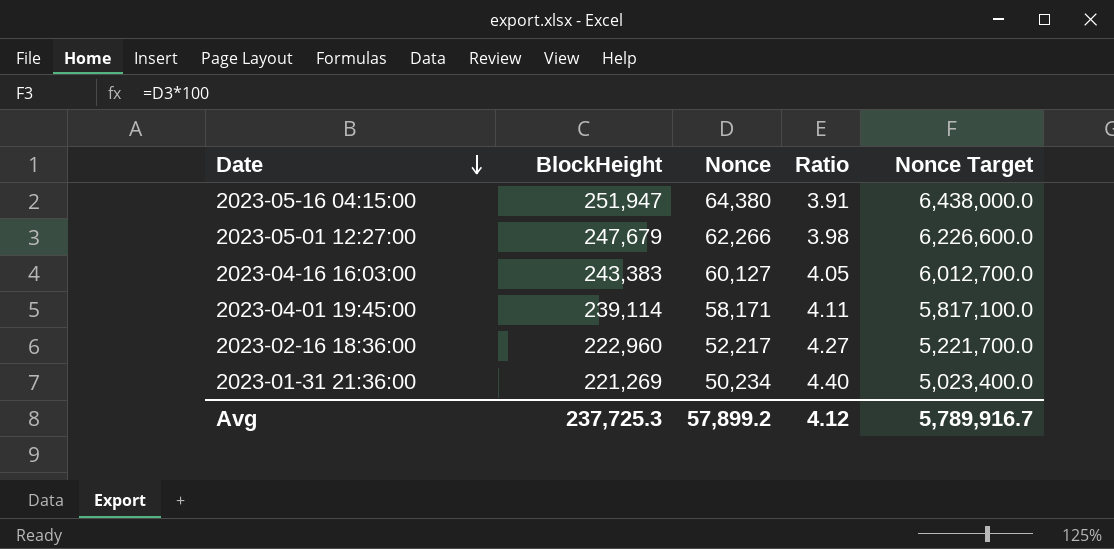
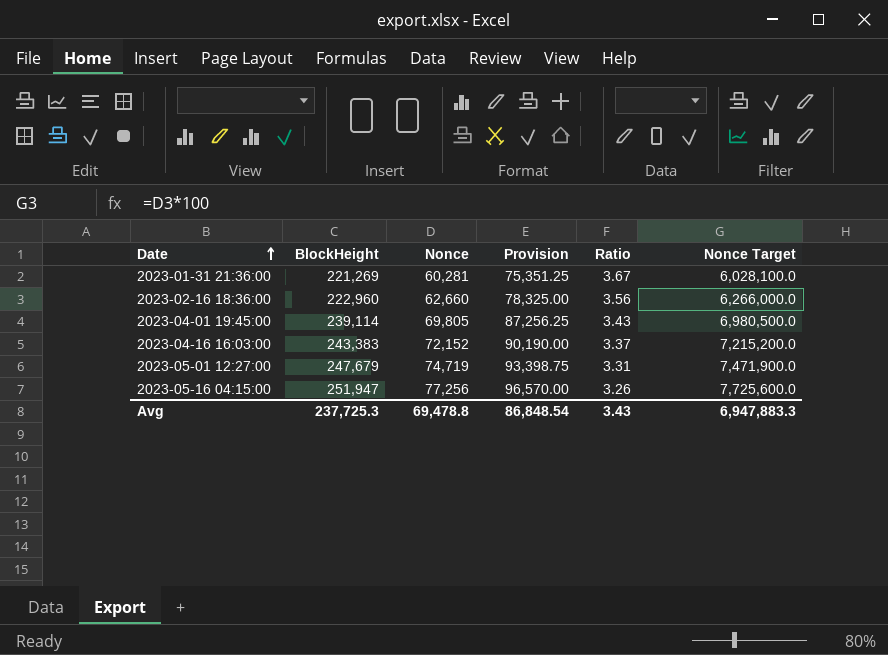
row order: Date descending -> Date ascending
column Provision | formula: none -> [Nonce] * 1.25
2023-01-31 21:36:00 | Nonce: 50,234 -> 60,281
2023-01-31 21:36:00 | Ratio: 4.40 -> 3.67
2023-01-31 21:36:00 | Nonce Target: 5,023,400.0 -> 6,028,100.0
2023-02-16 18:36:00 | Nonce: 52,217 -> 62,660
2023-02-16 18:36:00 | Ratio: 4.27 -> 3.56
2023-02-16 18:36:00 | Nonce Target: 5,221,700.0 -> 6,266,000.0
2023-04-01 19:45:00 | Nonce: 58,171 -> 69,805
2023-04-01 19:45:00 | Ratio: 4.11 -> 3.43
2023-04-01 19:45:00 | Nonce Target: 5,817,100.0 -> 6,980,500.0
2023-04-16 16:03:00 | Nonce: 60,127 -> 72,152
2023-04-16 16:03:00 | Ratio: 4.05 -> 3.37
2023-04-16 16:03:00 | Nonce Target: 6,012,700.0 -> 7,215,200.0
2023-05-01 12:27:00 | Nonce: 62,266 -> 74,719
2023-05-01 12:27:00 | Ratio: 3.98 -> 3.31
2023-05-01 12:27:00 | Nonce Target: 6,226,600.0 -> 7,471,900.0
2023-05-16 04:15:00 | Nonce: 64,380 -> 77,256
2023-05-16 04:15:00 | Ratio: 3.91 -> 3.26
2023-05-16 04:15:00 | Nonce Target: 6,438,000.0 -> 7,725,600.0
Avg | Nonce: 57,899.2 -> 69,478.8
Avg | Ratio: 4.12 -> 3.43
Avg | Nonce Target: 5,789,916.7 -> 6,947,883.3

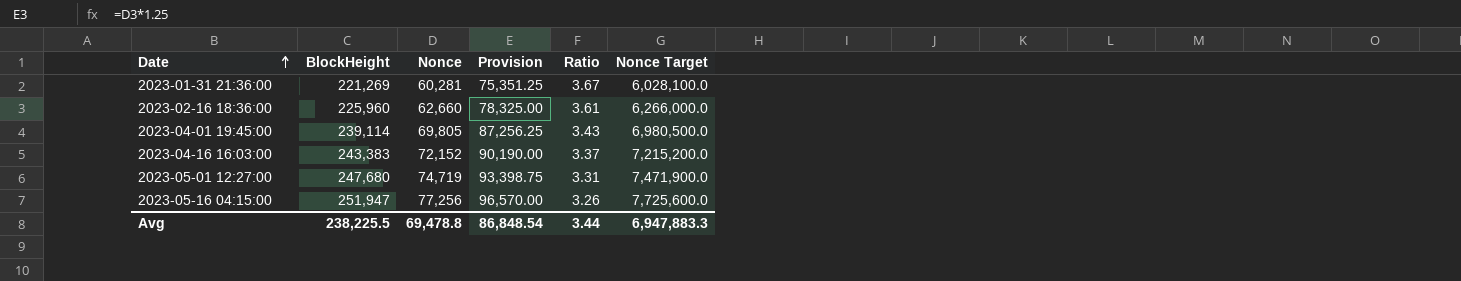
2023-02-16 18:36:00 | BlockHeight: 222,960 -> 225,960
2023-02-16 18:36:00 | Ratio: 3.56 -> 3.61
2023-05-01 12:27:00 | BlockHeight: 247,679 -> 247,680
Avg | BlockHeight: 237,725.3 -> 238,225.5
Avg | Ratio: 3.43 -> 3.44

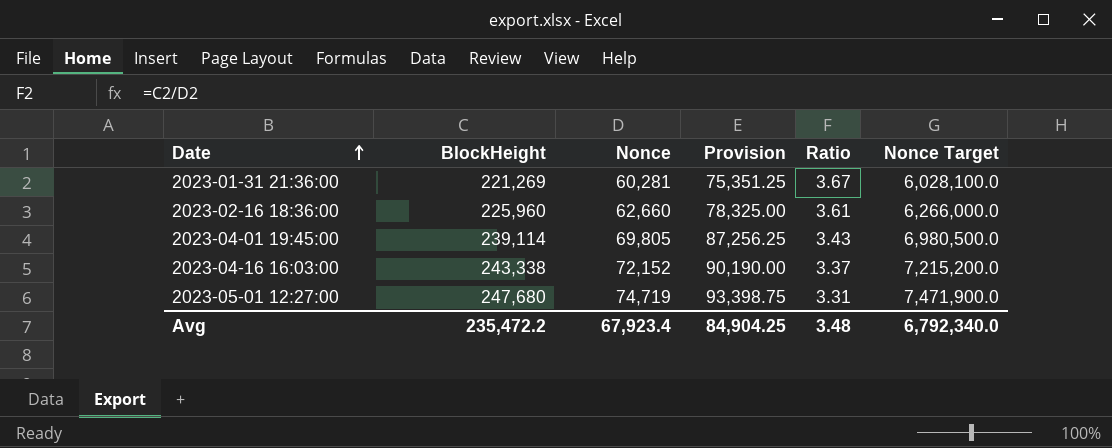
row 2023-05-16 04:15:00: 251,947 | 77,256 | 96,570.00 | 3.26 | 7,725,600.0 -> none
2023-04-16 16:03:00 | BlockHeight: 243,383 -> 243,338
Avg | BlockHeight: 238,225.5 -> 235,472.2
Avg | Nonce: 69,478.8 -> 67,923.4
Avg | Provision: 86,848.54 -> 84,904.25
Avg | Ratio: 3.44 -> 3.48
Avg | Nonce Target: 6,947,883.3 -> 6,792,340.0

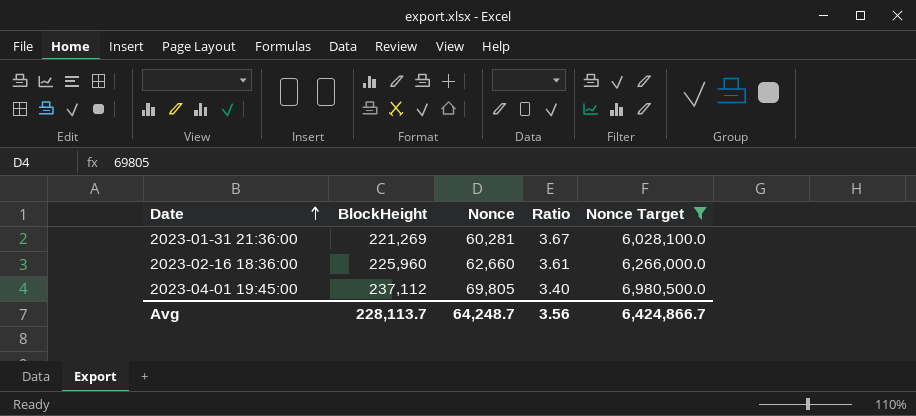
filter: none -> Nonce Target <= 6,980,500.0
column Provision | formula: [Nonce] * 1.25 -> none
2023-04-01 19:45:00 | BlockHeight: 239,114 -> 237,112
2023-04-01 19:45:00 | Ratio: 3.43 -> 3.40
Avg | BlockHeight: 235,472.2 -> 228,113.7
Avg | Nonce: 67,923.4 -> 64,248.7
Avg | Ratio: 3.48 -> 3.56
Avg | Nonce Target: 6,792,340.0 -> 6,424,866.7

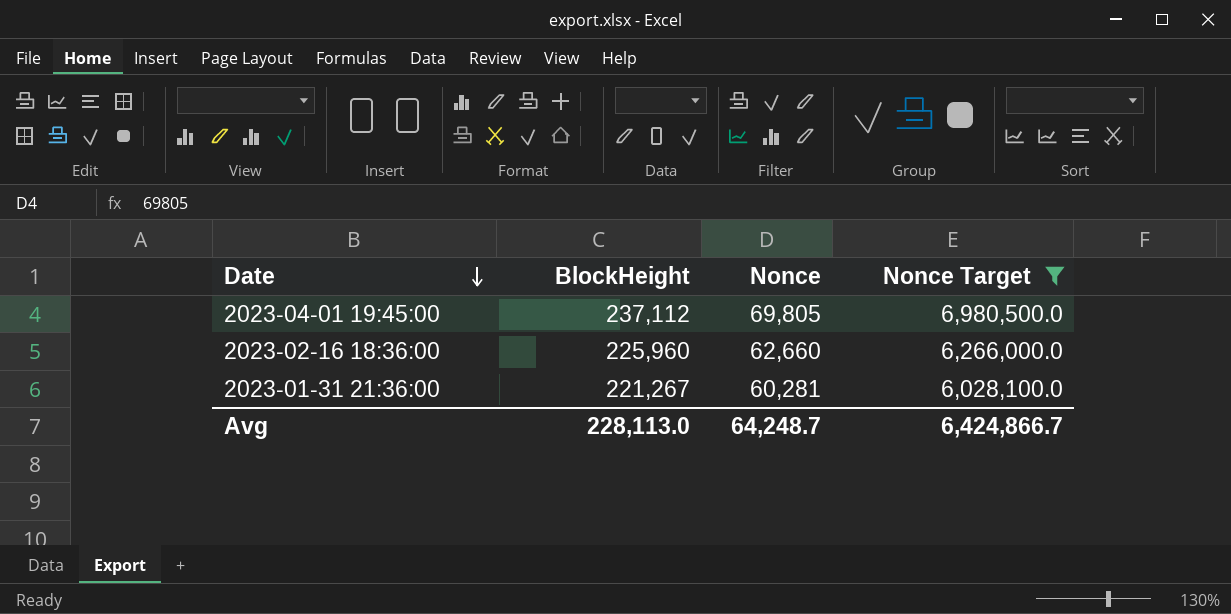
row order: Date ascending -> Date descending
column Ratio | formula: [BlockHeight] / [Nonce] -> none
2023-01-31 21:36:00 | BlockHeight: 221,269 -> 221,267
Avg | BlockHeight: 228,113.7 -> 228,113.0

